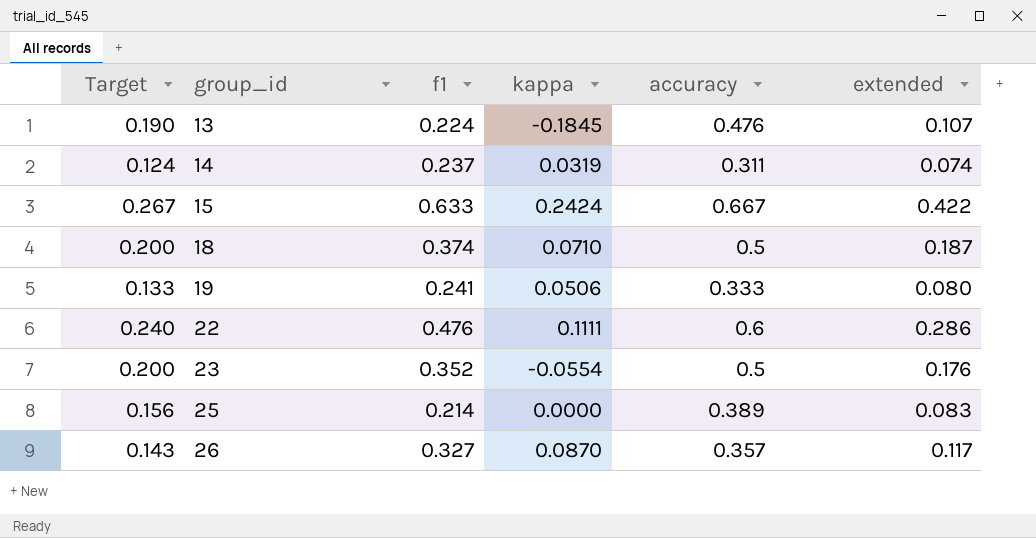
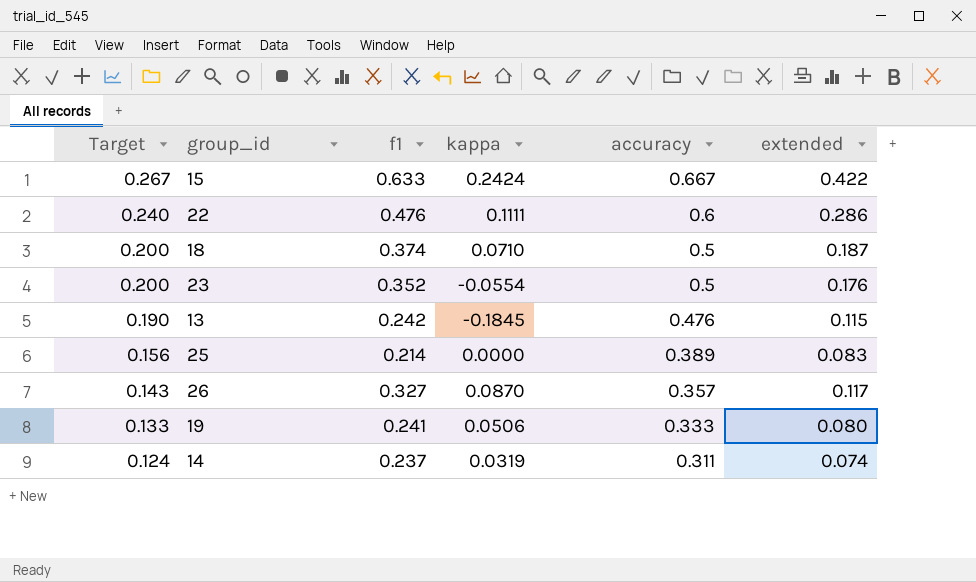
row order: group_id ascending -> Target descending
13 | f1: 0.224 -> 0.242
13 | extended: 0.107 -> 0.115

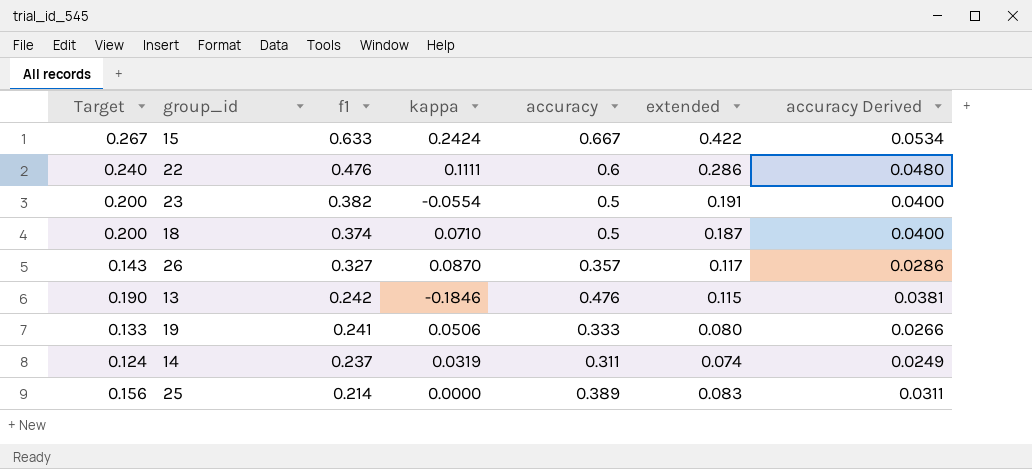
row order: Target descending -> f1 descending
column accuracy Derived | formula: none -> [accuracy] * 0.08
23 | f1: 0.352 -> 0.382
23 | extended: 0.176 -> 0.191
13 | kappa: -0.1845 -> -0.1846

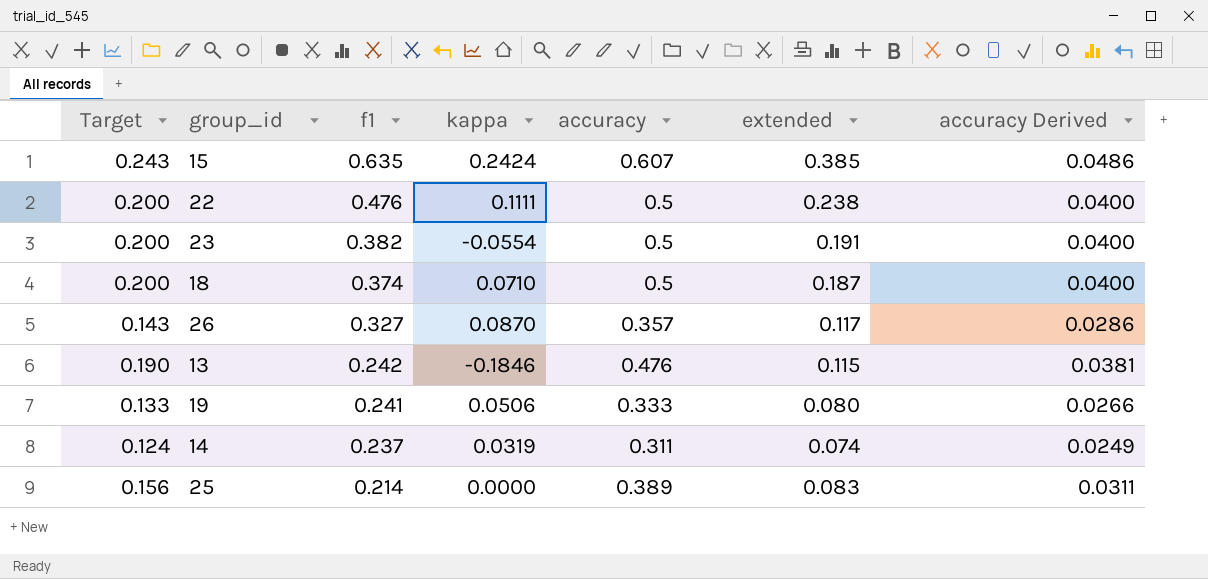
15 | Target: 0.267 -> 0.243
15 | f1: 0.633 -> 0.635
15 | accuracy: 0.667 -> 0.607
15 | extended: 0.422 -> 0.385
15 | accuracy Derived: 0.0534 -> 0.0486
22 | Target: 0.240 -> 0.200
22 | accuracy: 0.6 -> 0.5
22 | extended: 0.286 -> 0.238
22 | accuracy Derived: 0.0480 -> 0.0400

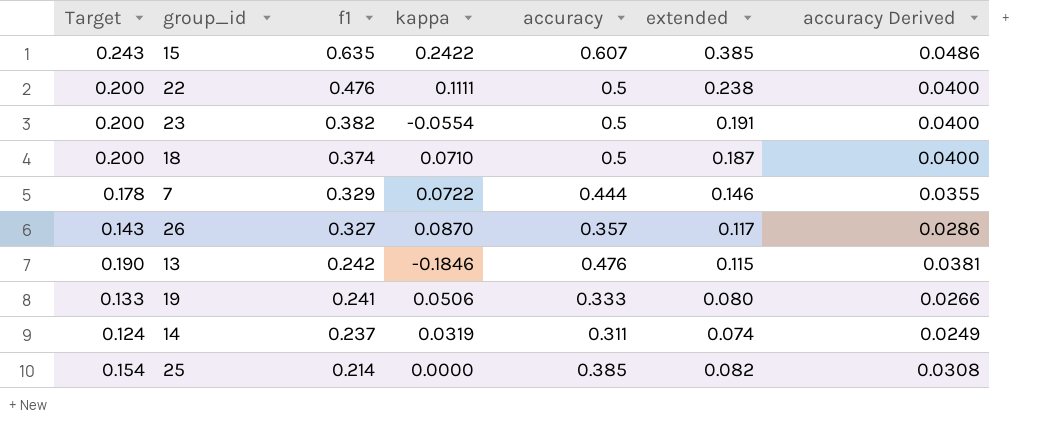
15 | kappa: 0.2424 -> 0.2422
row 7: none -> 0.178 | 0.329 | 0.0722 | 0.444 | 0.146 | 0.0355
25 | Target: 0.156 -> 0.154
25 | accuracy: 0.389 -> 0.385
25 | extended: 0.083 -> 0.082
25 | accuracy Derived: 0.0311 -> 0.0308

